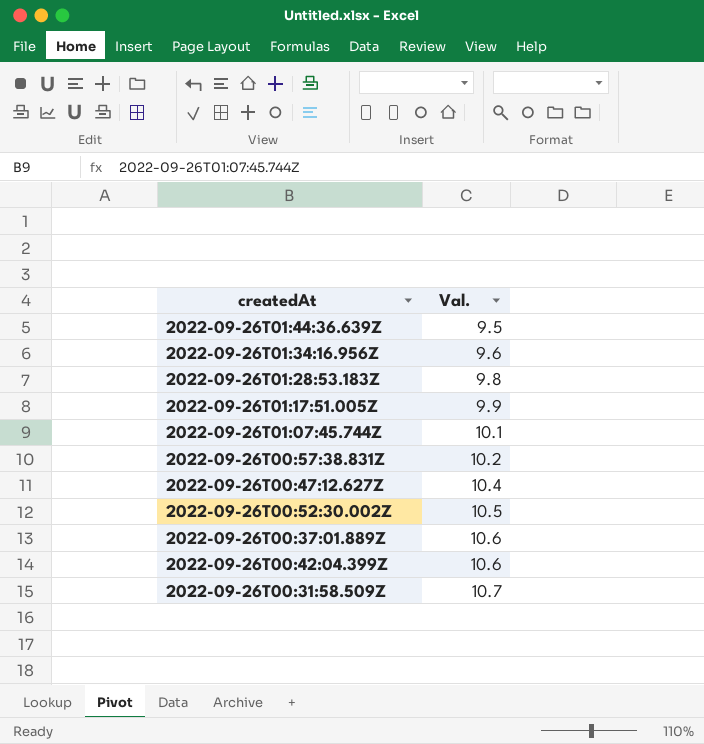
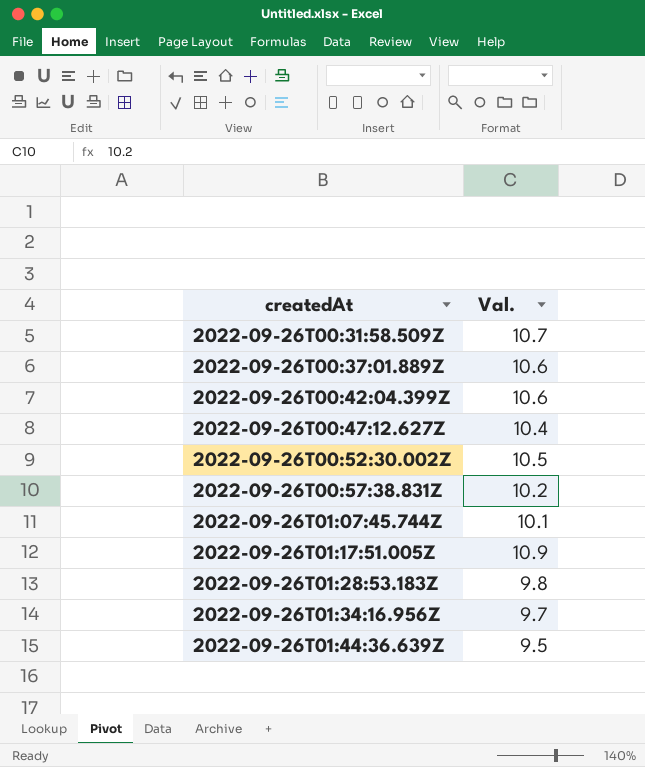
row order: Val. ascending -> createdAt ascending
2022-09-26T01:17:51.005Z | Val.: 9.9 -> 10.9
2022-09-26T01:34:16.956Z | Val.: 9.6 -> 9.7

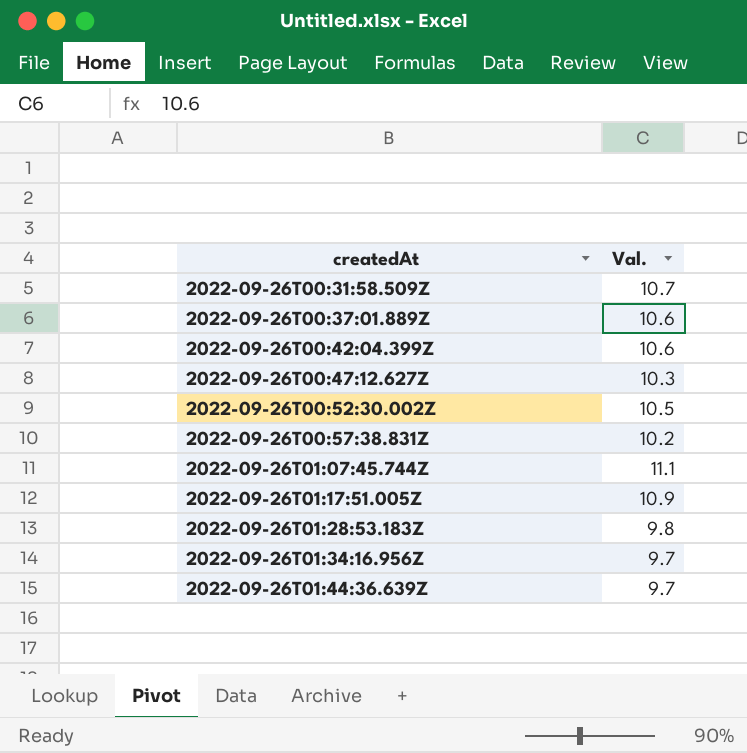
2022-09-26T00:47:12.627Z | Val.: 10.4 -> 10.3
2022-09-26T01:07:45.744Z | Val.: 10.1 -> 11.1
2022-09-26T01:44:36.639Z | Val.: 9.5 -> 9.7

